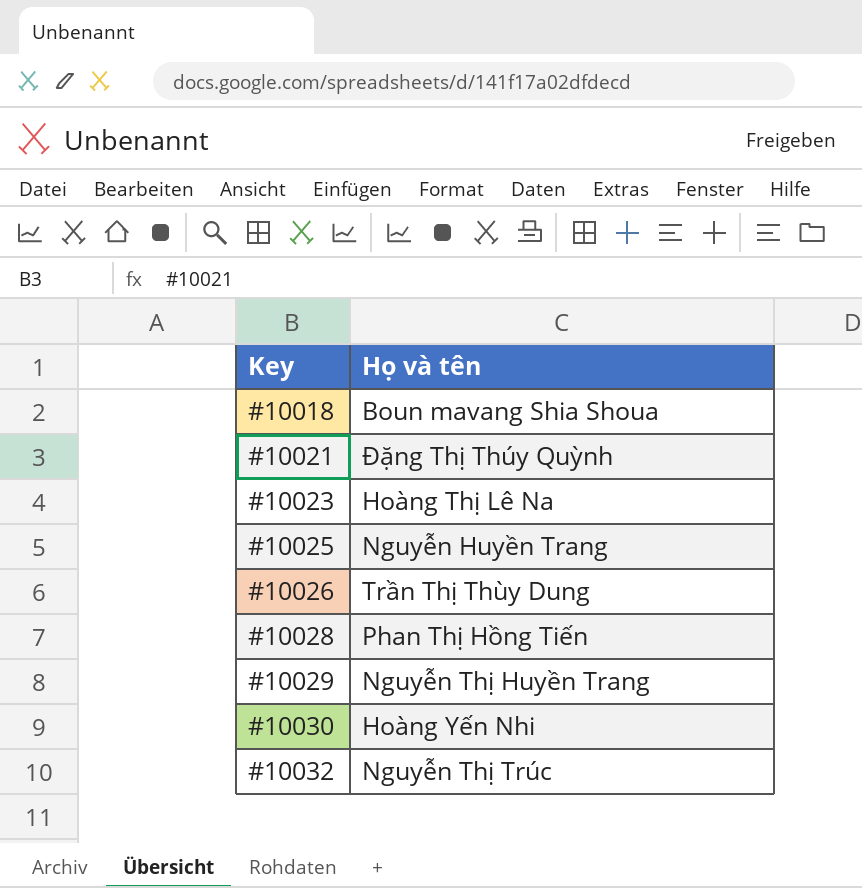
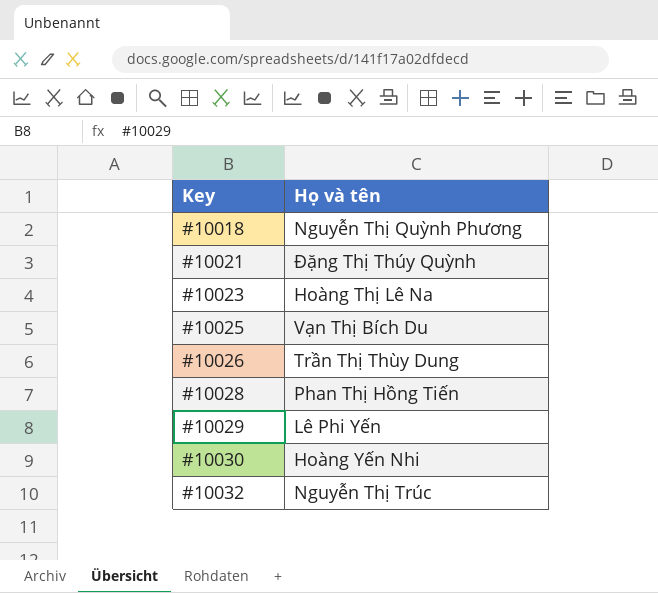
#10018 | Họ và tên: Boun mavang Shia Shoua -> Nguyễn Thị Quỳnh Phương
#10025 | Họ và tên: Nguyễn Huyền Trang -> Vạn Thị Bích Du
#10029 | Họ và tên: Nguyễn Thị Huyền Trang -> Lê Phi Yến

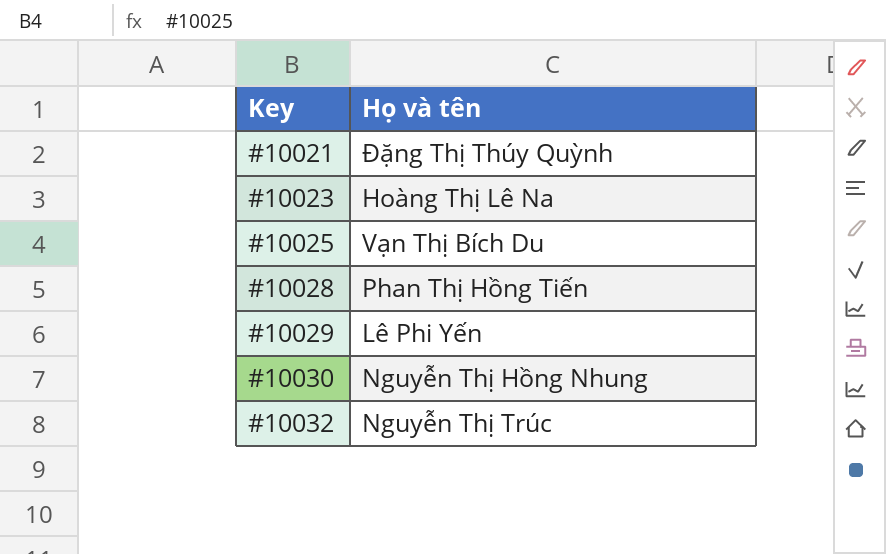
row #10018: Nguyễn Thị Quỳnh Phương -> none
row #10026: Trần Thị Thùy Dung -> none
#10030 | Họ và tên: Hoàng Yến Nhi -> Nguyễn Thị Hồng Nhung

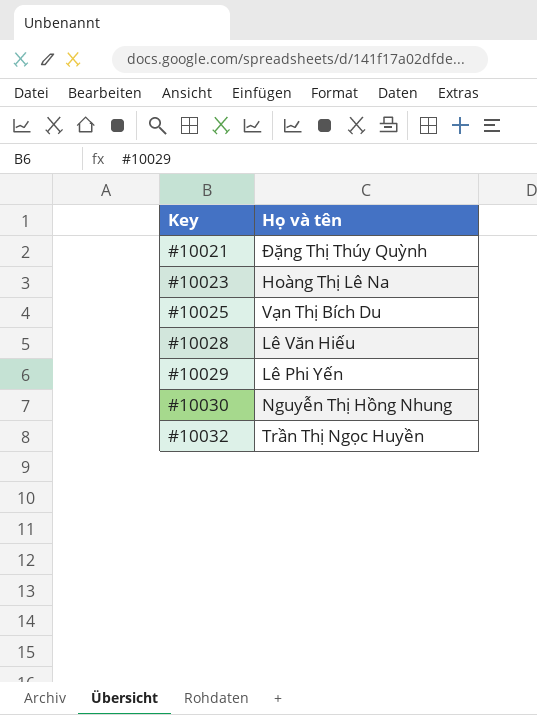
#10028 | Họ và tên: Phan Thị Hồng Tiến -> Lê Văn Hiếu
#10032 | Họ và tên: Nguyễn Thị Trúc -> Trần Thị Ngọc Huyền

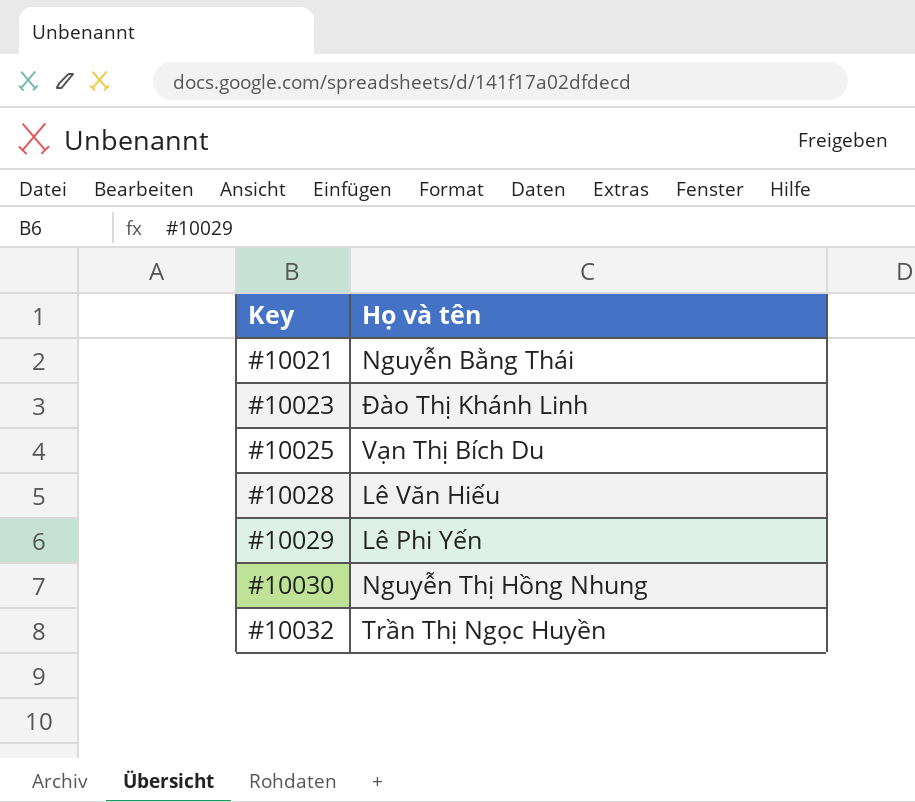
#10021 | Họ và tên: Đặng Thị Thúy Quỳnh -> Nguyễn Bằng Thái
#10023 | Họ và tên: Hoàng Thị Lê Na -> Đào Thị Khánh Linh

